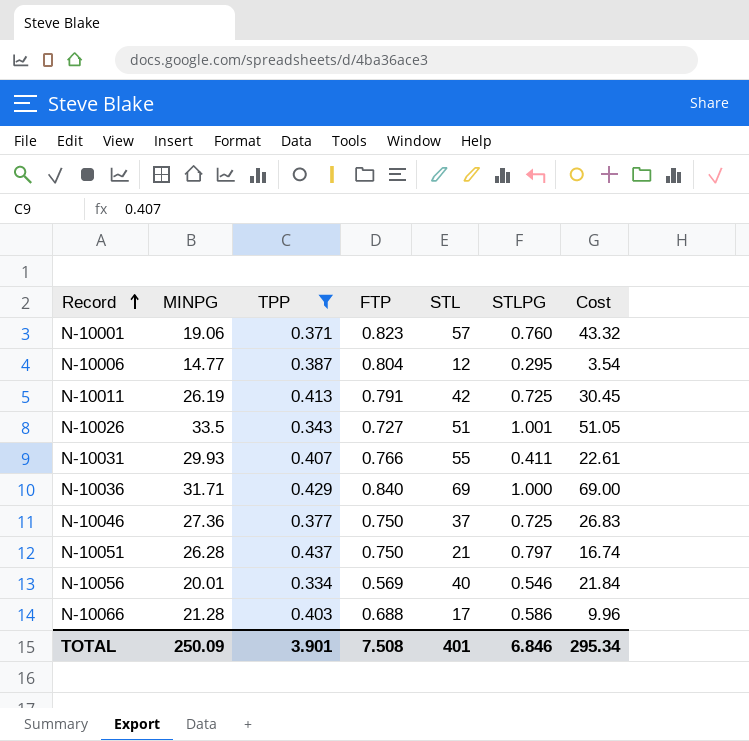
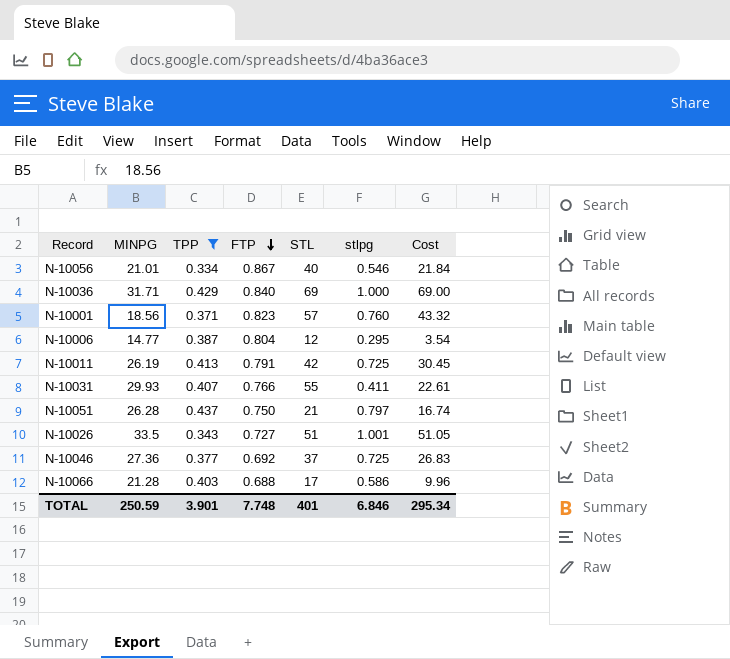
row order: Record ascending -> FTP descending
column name: STLPG -> stlpg
N-10056 | MINPG: 20.01 -> 21.01
N-10056 | FTP: 0.569 -> 0.867
N-10001 | MINPG: 19.06 -> 18.56
N-10046 | FTP: 0.750 -> 0.692
TOTAL | MINPG: 250.09 -> 250.59
TOTAL | FTP: 7.508 -> 7.748

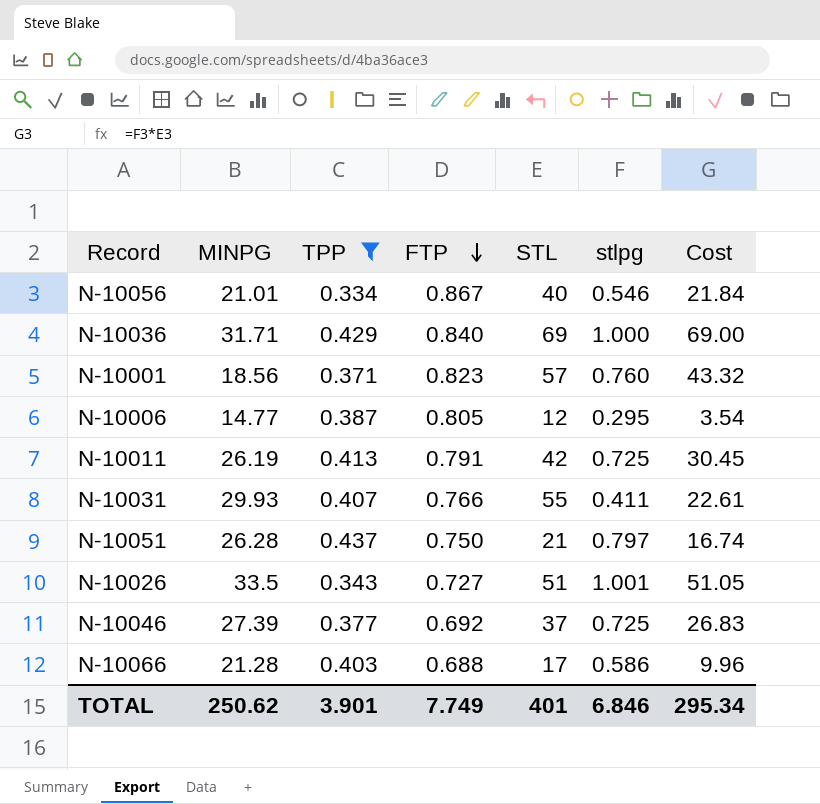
N-10006 | FTP: 0.804 -> 0.805
N-10046 | MINPG: 27.36 -> 27.39
TOTAL | MINPG: 250.59 -> 250.62
TOTAL | FTP: 7.748 -> 7.749

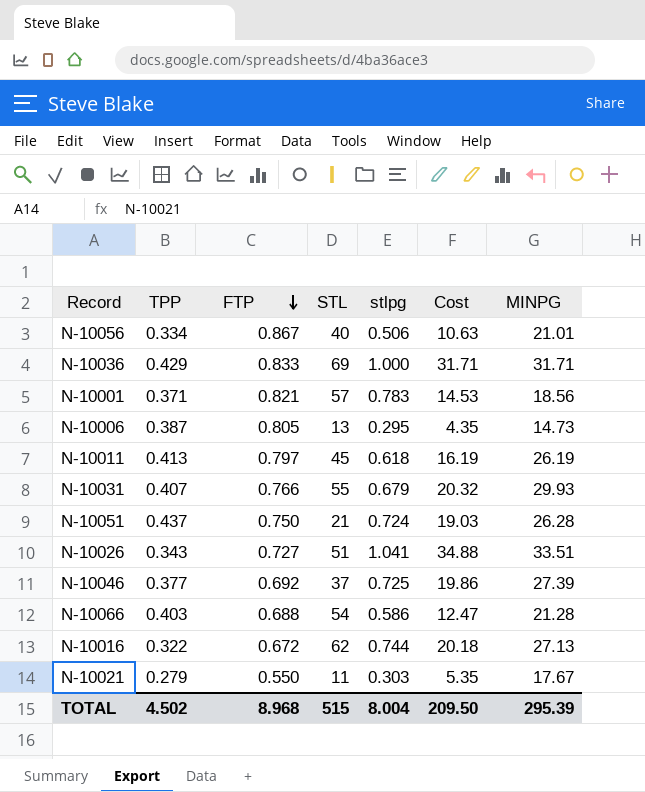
filter: TPP >= 0.334 -> none
column Cost | formula: [STL] * [stlpg] -> [stlpg] * [MINPG]
column MINPG | position: 2 -> 7
N-10056 | stlpg: 0.546 -> 0.506
N-10036 | FTP: 0.840 -> 0.833
N-10001 | FTP: 0.823 -> 0.821
N-10001 | stlpg: 0.760 -> 0.783
N-10006 | STL: 12 -> 13
N-10006 | MINPG: 14.77 -> 14.73
N-10011 | FTP: 0.791 -> 0.797
N-10011 | STL: 42 -> 45
N-10011 | stlpg: 0.725 -> 0.618
N-10031 | stlpg: 0.411 -> 0.679
N-10051 | stlpg: 0.797 -> 0.724
N-10026 | stlpg: 1.001 -> 1.041
N-10026 | MINPG: 33.5 -> 33.51
N-10066 | STL: 17 -> 54
TOTAL | TPP: 3.901 -> 4.502
TOTAL | FTP: 7.749 -> 8.968
TOTAL | STL: 401 -> 515
TOTAL | stlpg: 6.846 -> 8.004
TOTAL | Cost: 295.34 -> 209.50
TOTAL | MINPG: 250.62 -> 295.39

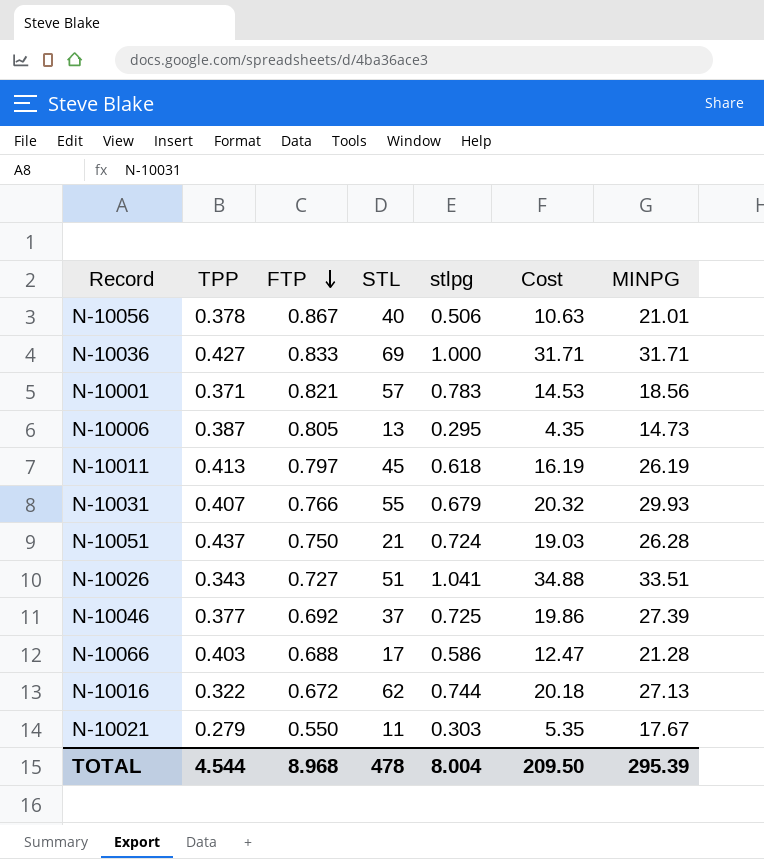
N-10056 | TPP: 0.334 -> 0.378
N-10036 | TPP: 0.429 -> 0.427
N-10066 | STL: 54 -> 17
TOTAL | TPP: 4.502 -> 4.544
TOTAL | STL: 515 -> 478

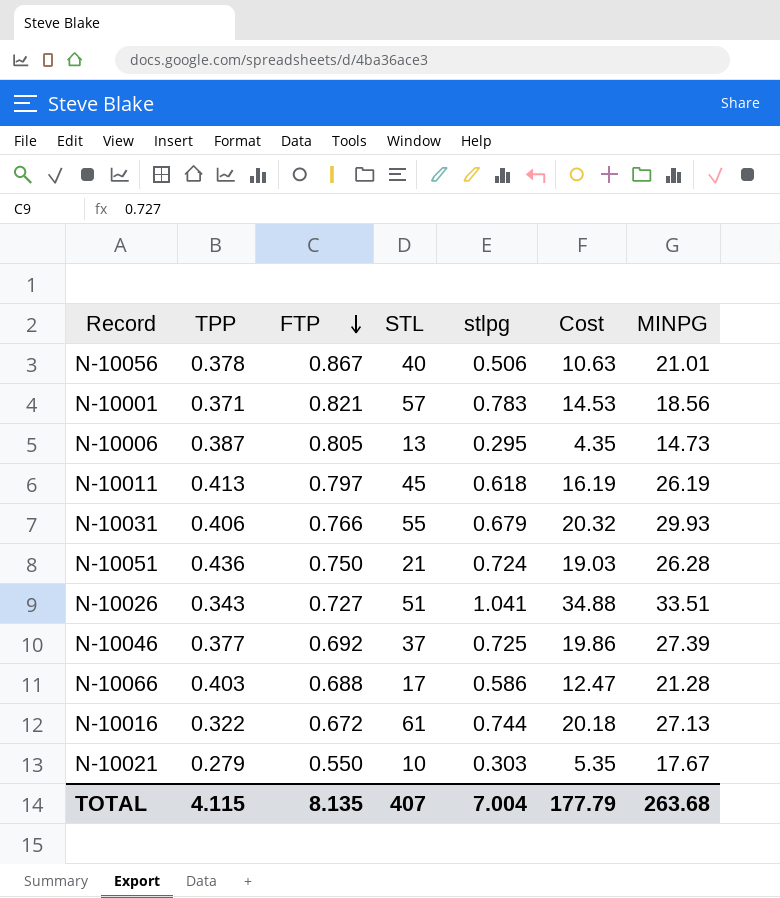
row N-10036: 0.427 | 0.833 | 69 | 1.000 | 31.71 | 31.71 -> none
N-10031 | TPP: 0.407 -> 0.406
N-10051 | TPP: 0.437 -> 0.436
N-10016 | STL: 62 -> 61
N-10021 | STL: 11 -> 10
TOTAL | TPP: 4.544 -> 4.115
TOTAL | FTP: 8.968 -> 8.135
TOTAL | STL: 478 -> 407
TOTAL | stlpg: 8.004 -> 7.004
TOTAL | Cost: 209.50 -> 177.79
TOTAL | MINPG: 295.39 -> 263.68

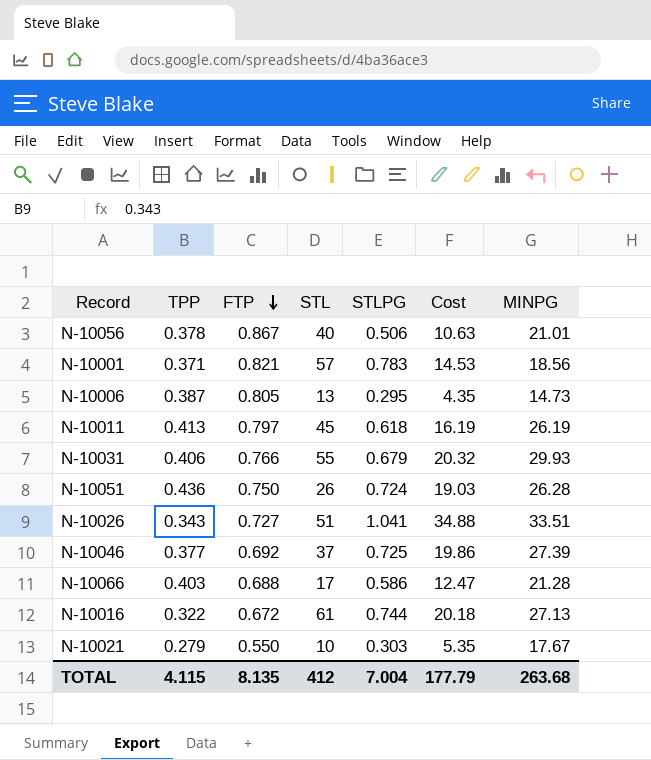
column name: stlpg -> STLPG
N-10051 | STL: 21 -> 26
TOTAL | STL: 407 -> 412

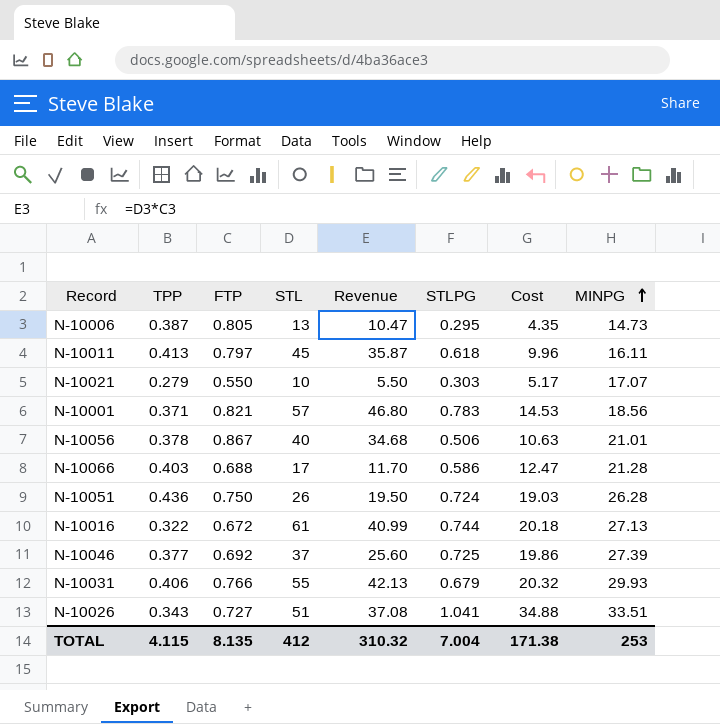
row order: FTP descending -> MINPG ascending
column Revenue | formula: none -> [FTP] * [STL]
N-10011 | Cost: 16.19 -> 9.96
N-10011 | MINPG: 26.19 -> 16.11
N-10021 | Cost: 5.35 -> 5.17
N-10021 | MINPG: 17.67 -> 17.07
TOTAL | Cost: 177.79 -> 171.38
TOTAL | MINPG: 263.68 -> 253

